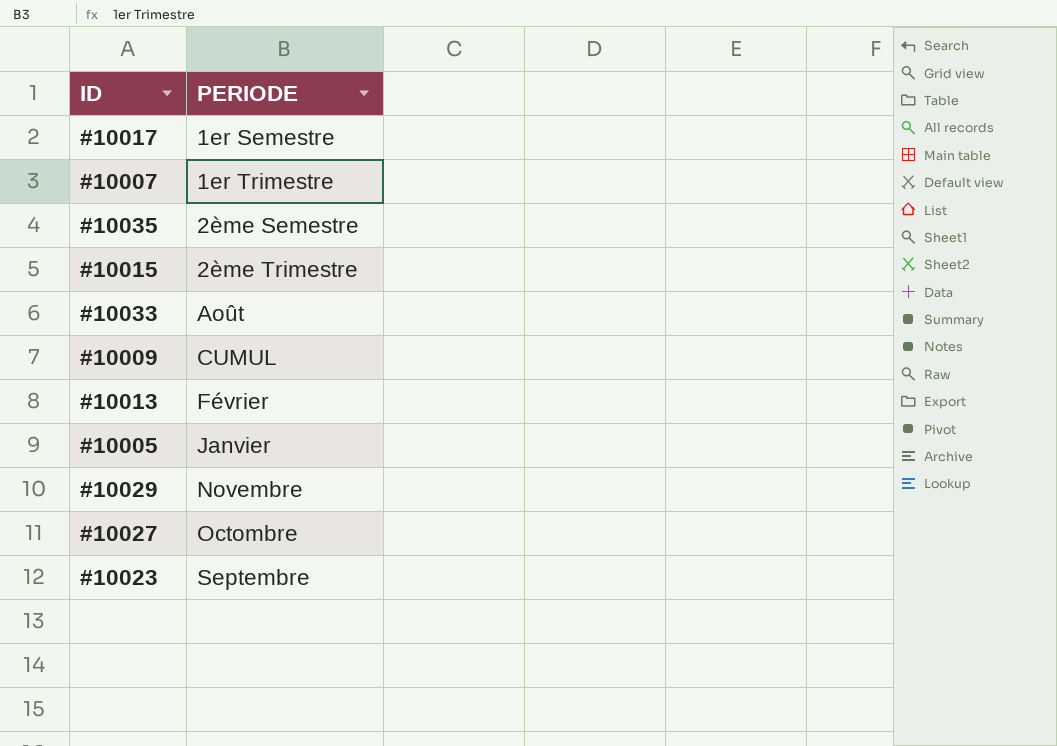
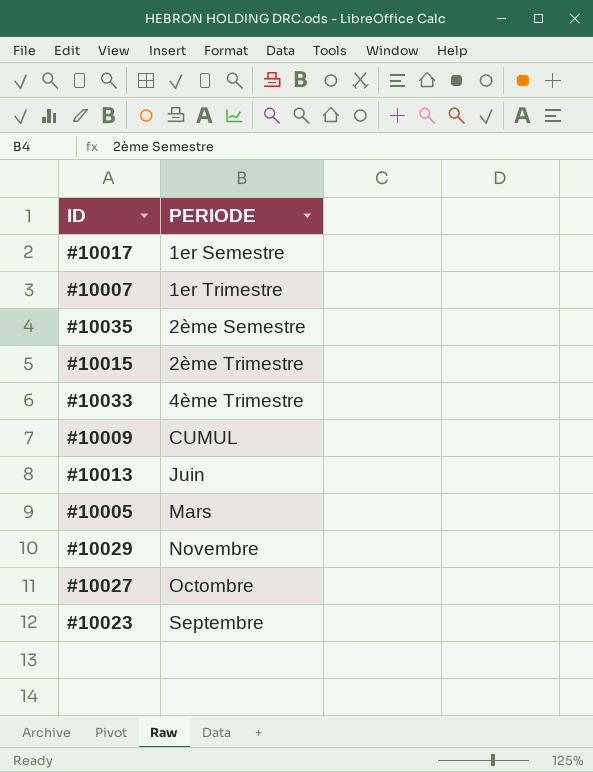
#10033 | PERIODE: Août -> 4ème Trimestre
#10013 | PERIODE: Février -> Juin
#10005 | PERIODE: Janvier -> Mars

